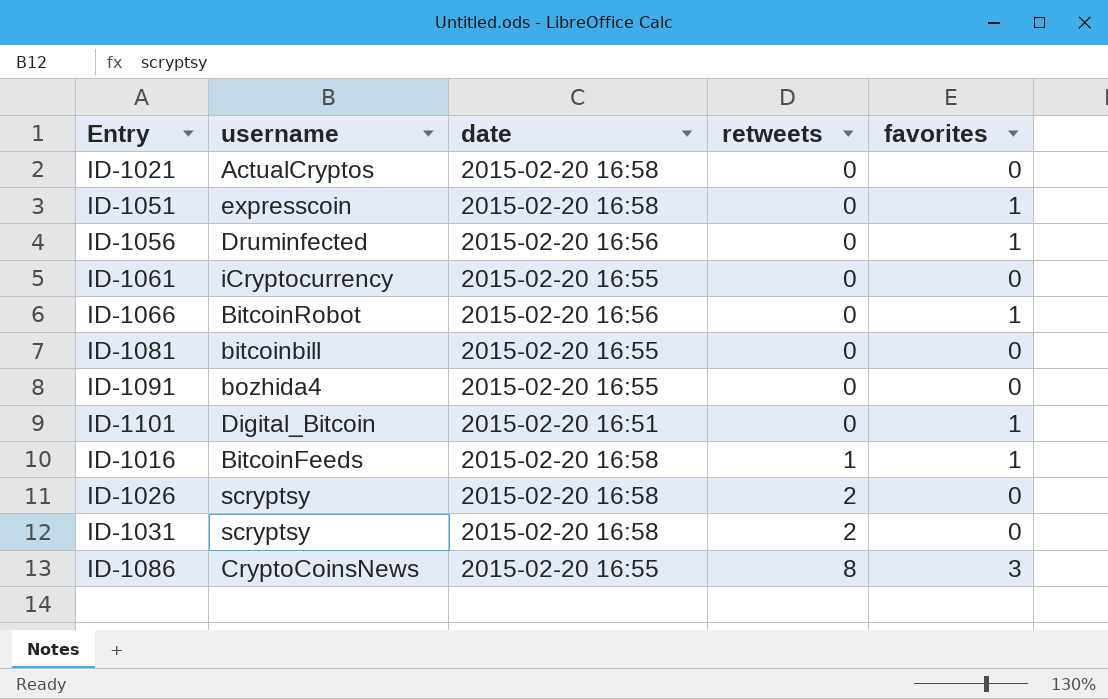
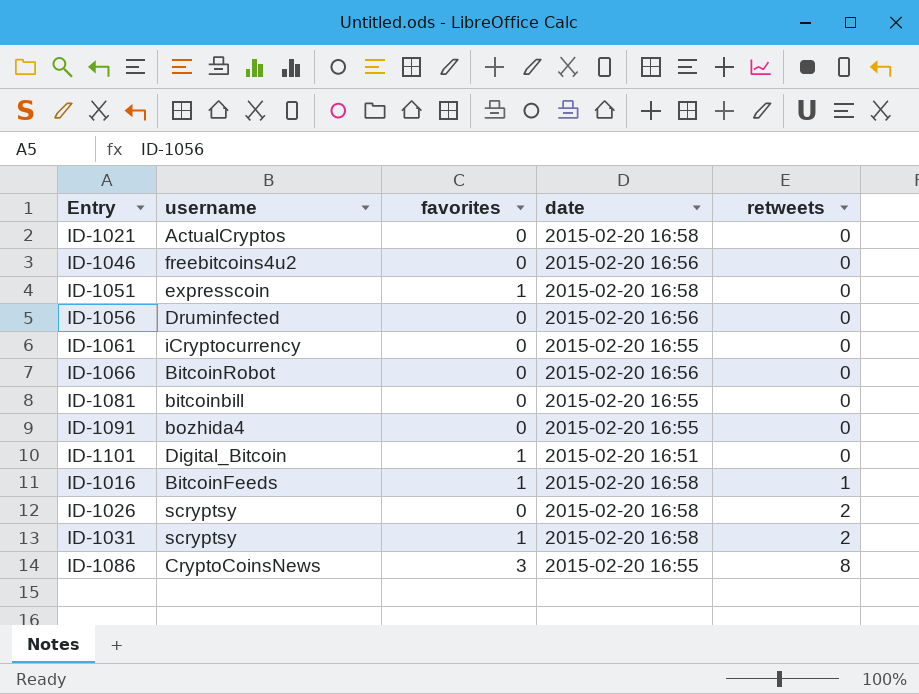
column favorites | position: 5 -> 3
row ID-1046: none -> freebitcoins4u2 | 0 | 2015-02-20 16:56 | 0
ID-1056 | favorites: 1 -> 0
ID-1066 | favorites: 1 -> 0
ID-1031 | favorites: 0 -> 1

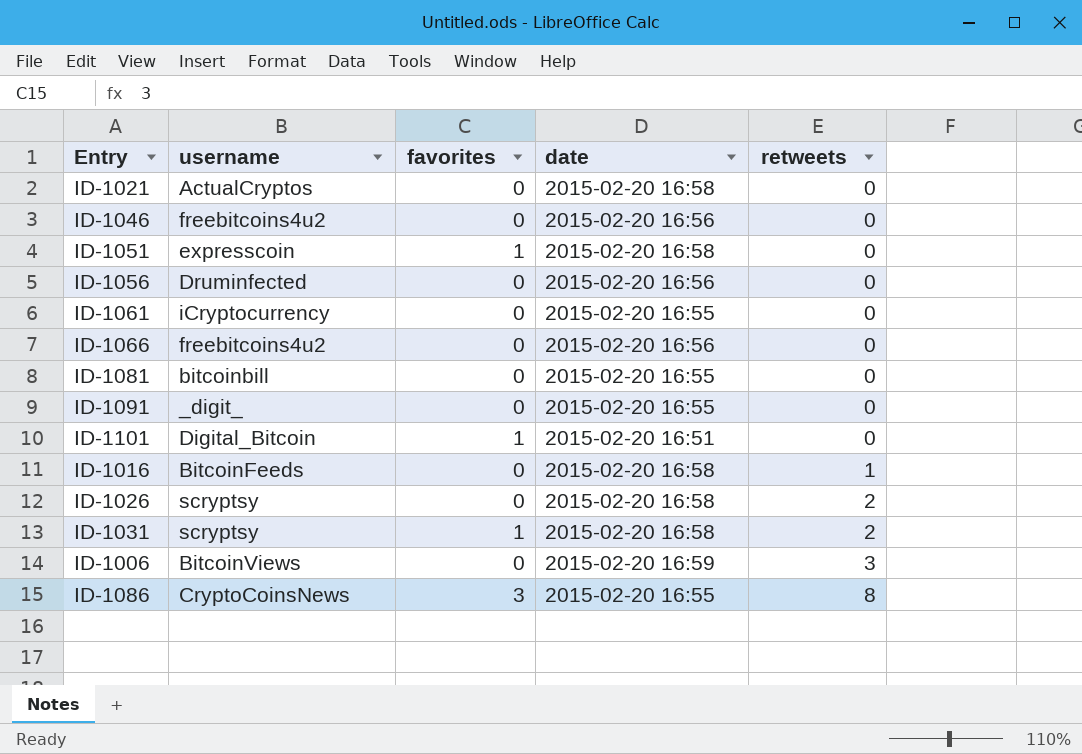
ID-1066 | username: BitcoinRobot -> freebitcoins4u2
ID-1091 | username: bozhida4 -> _digit_
ID-1016 | favorites: 1 -> 0
row ID-1006: none -> BitcoinViews | 0 | 2015-02-20 16:59 | 3

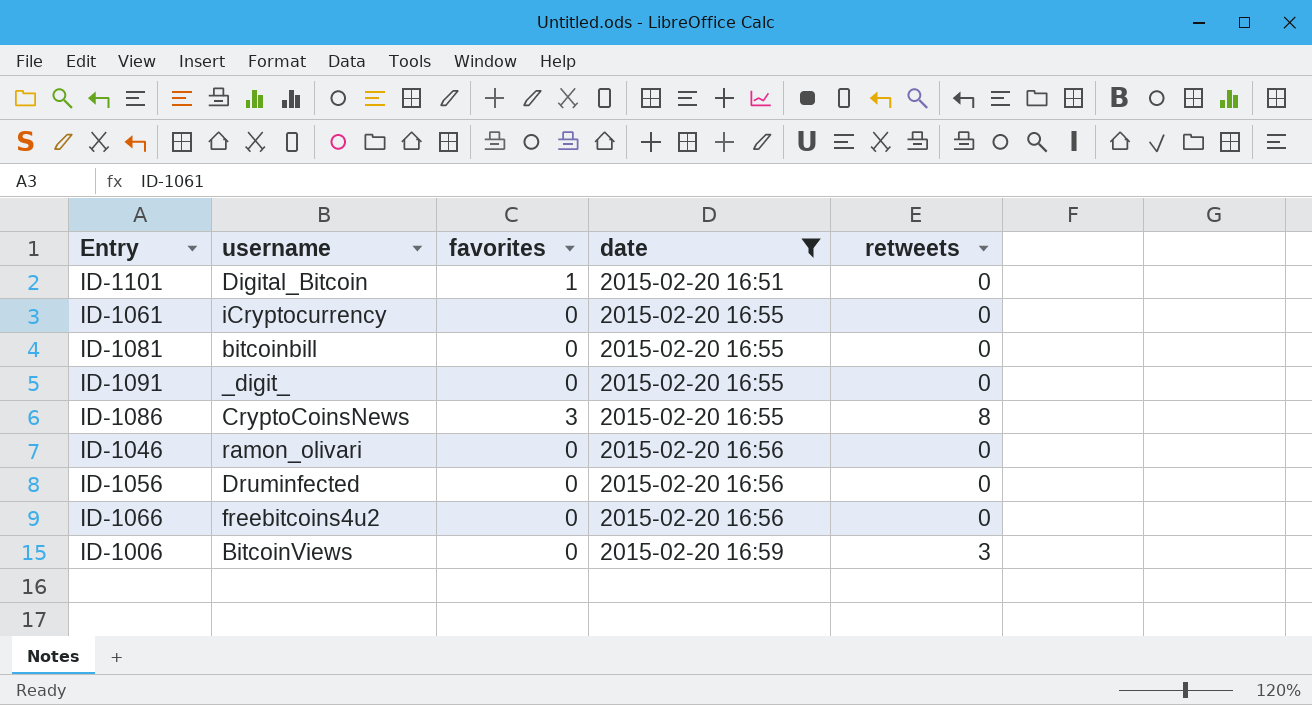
filter: none -> date != 2015-02-20 16:58
row order: retweets ascending -> date ascending
ID-1046 | username: freebitcoins4u2 -> ramon_olivari

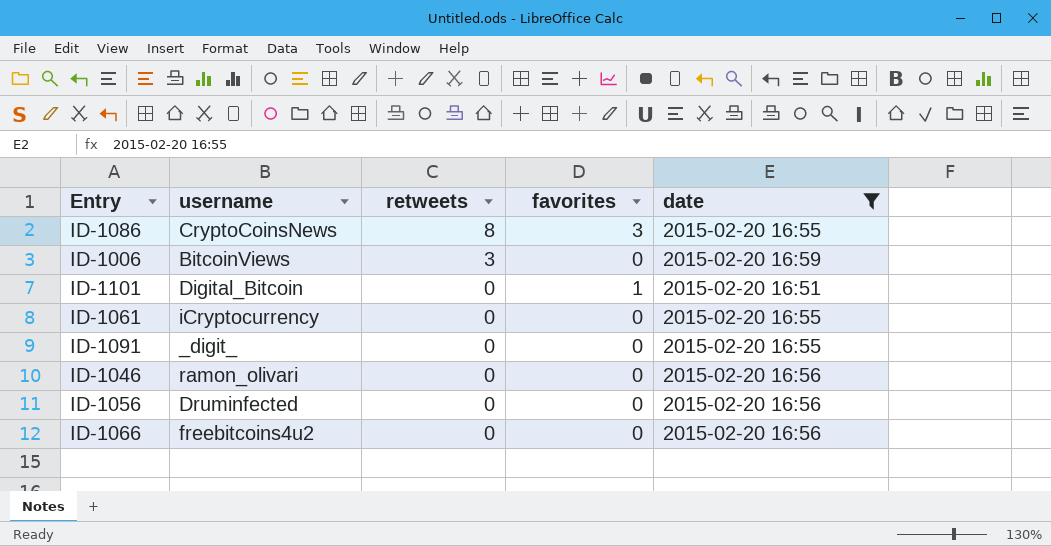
row order: date ascending -> retweets descending
column retweets | position: 5 -> 3
row ID-1081: bitcoinbill | 0 | 2015-02-20 16:55 | 0 -> none

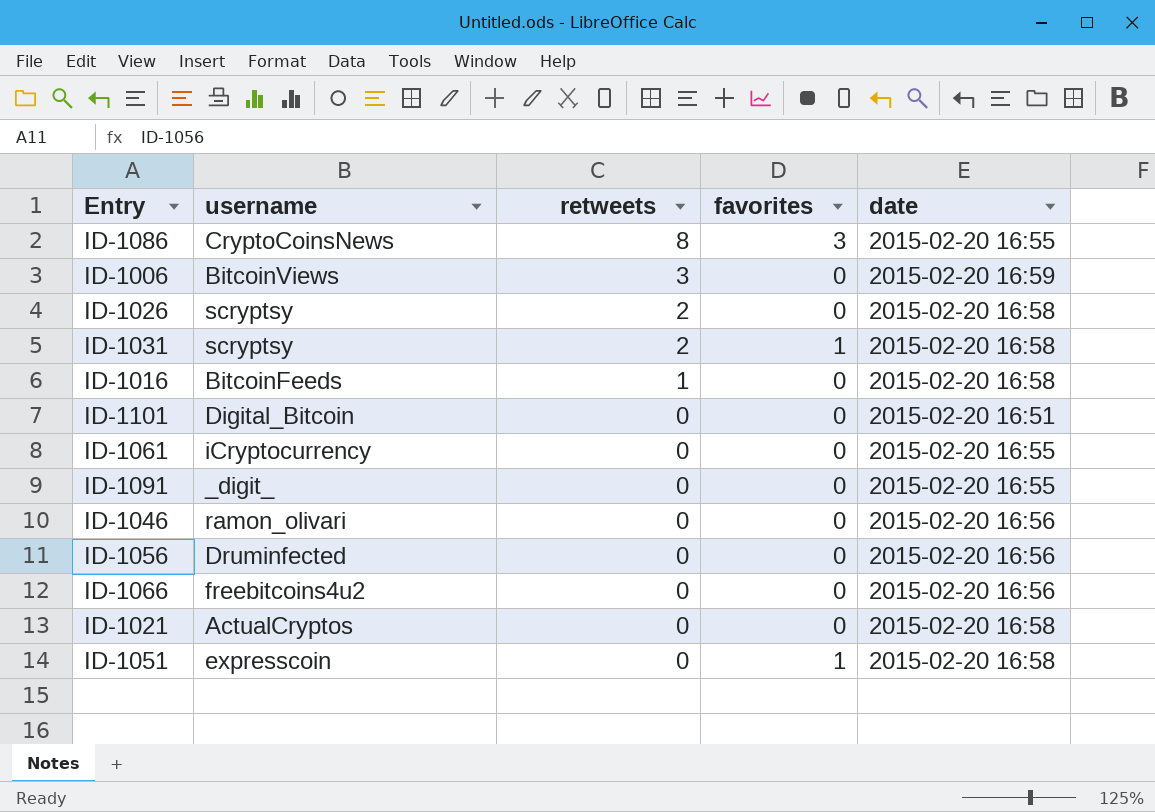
filter: date != 2015-02-20 16:58 -> none
ID-1101 | favorites: 1 -> 0

